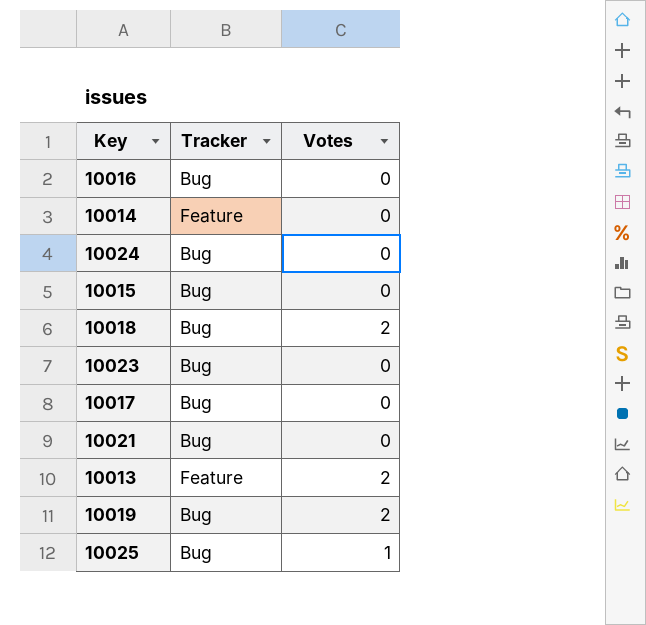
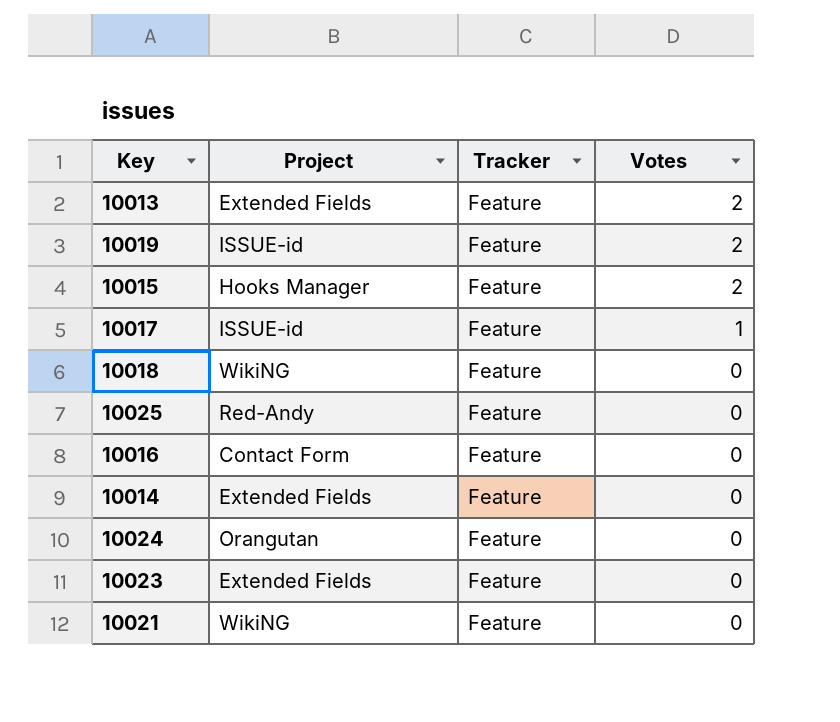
row order: none -> Votes descending
column Project | position: none -> 2
10019 | Tracker: Bug -> Feature
10015 | Tracker: Bug -> Feature
10015 | Votes: 0 -> 2
10017 | Tracker: Bug -> Feature
10017 | Votes: 0 -> 1
10018 | Tracker: Bug -> Feature
10018 | Votes: 2 -> 0
10025 | Tracker: Bug -> Feature
10025 | Votes: 1 -> 0
10016 | Tracker: Bug -> Feature
10024 | Tracker: Bug -> Feature
10023 | Tracker: Bug -> Feature
10021 | Tracker: Bug -> Feature

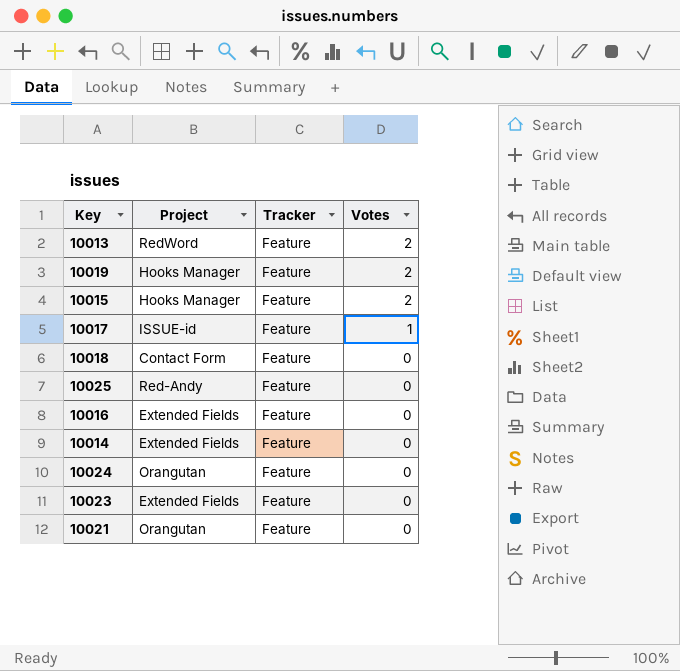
10013 | Project: Extended Fields -> RedWord
10019 | Project: ISSUE-id -> Hooks Manager
10018 | Project: WikiNG -> Contact Form
10016 | Project: Contact Form -> Extended Fields
10021 | Project: WikiNG -> Orangutan

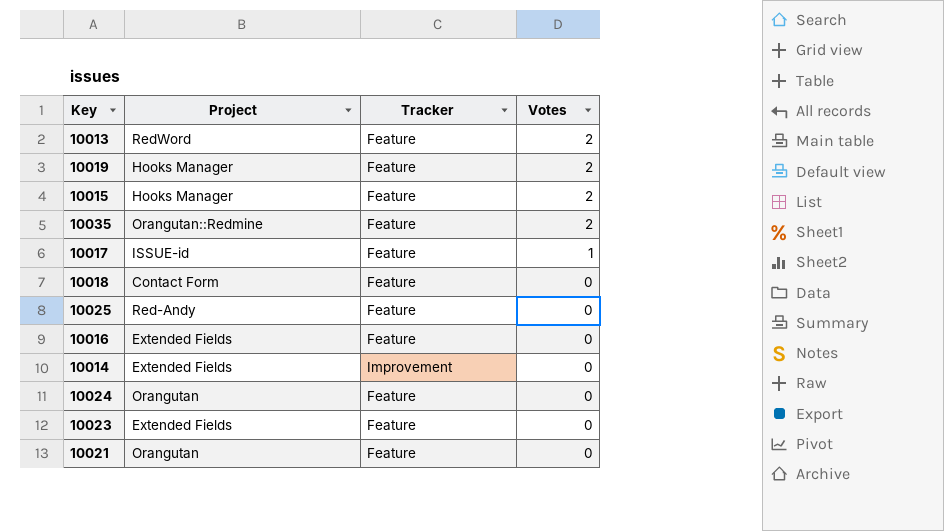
row 10035: none -> Orangutan::Redmine | Feature | 2
10014 | Tracker: Feature -> Improvement

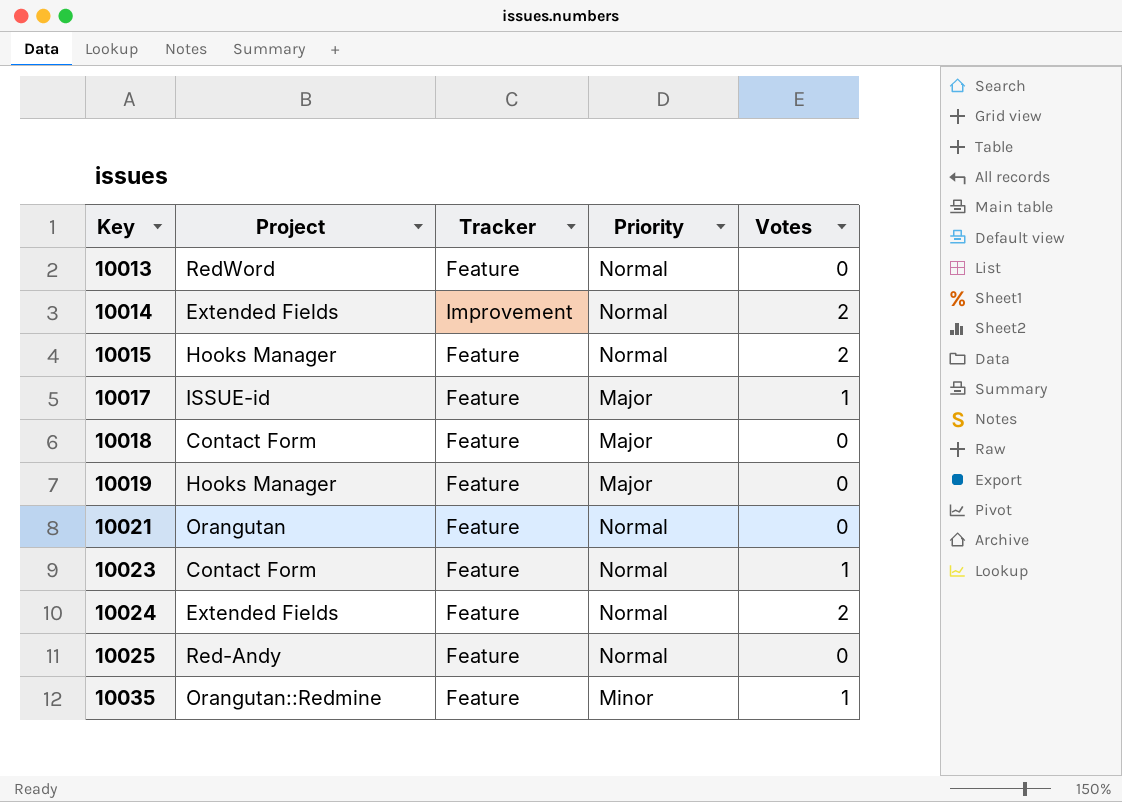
row order: Votes descending -> Key ascending
column Priority | position: none -> 4
row 10016: Extended Fields | Feature | 0 -> none
10013 | Votes: 2 -> 0
10014 | Votes: 0 -> 2
10019 | Votes: 2 -> 0
10023 | Project: Extended Fields -> Contact Form
10023 | Votes: 0 -> 1
10024 | Project: Orangutan -> Extended Fields
10024 | Votes: 0 -> 2
10035 | Votes: 2 -> 1

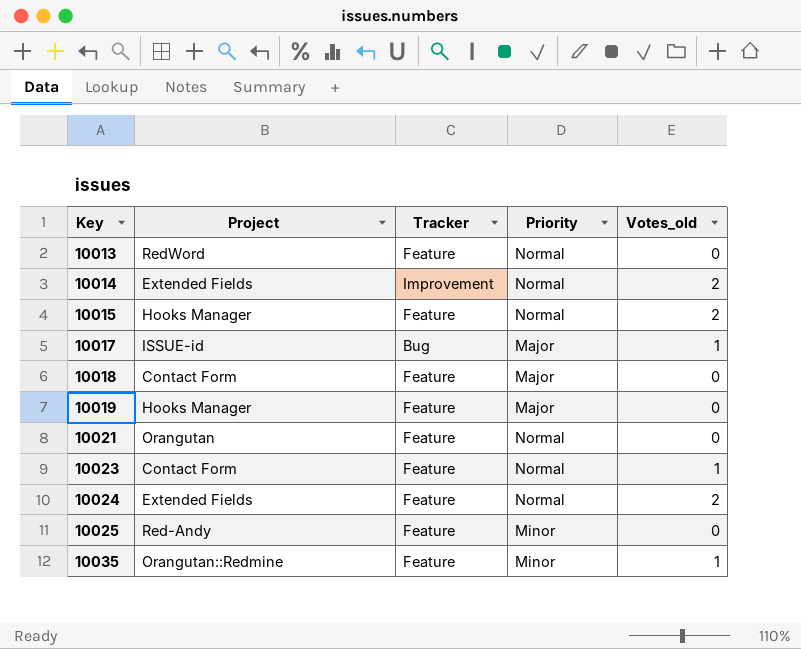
column name: Votes -> Votes_old
10017 | Tracker: Feature -> Bug
10025 | Priority: Normal -> Minor

